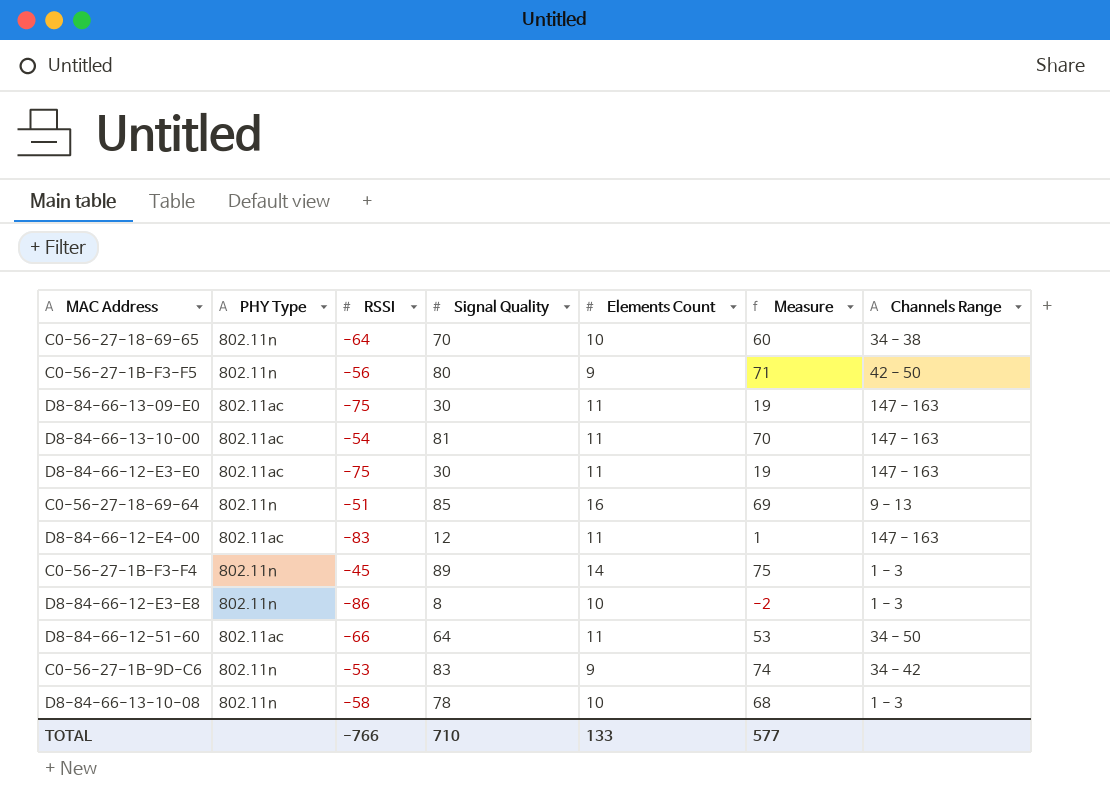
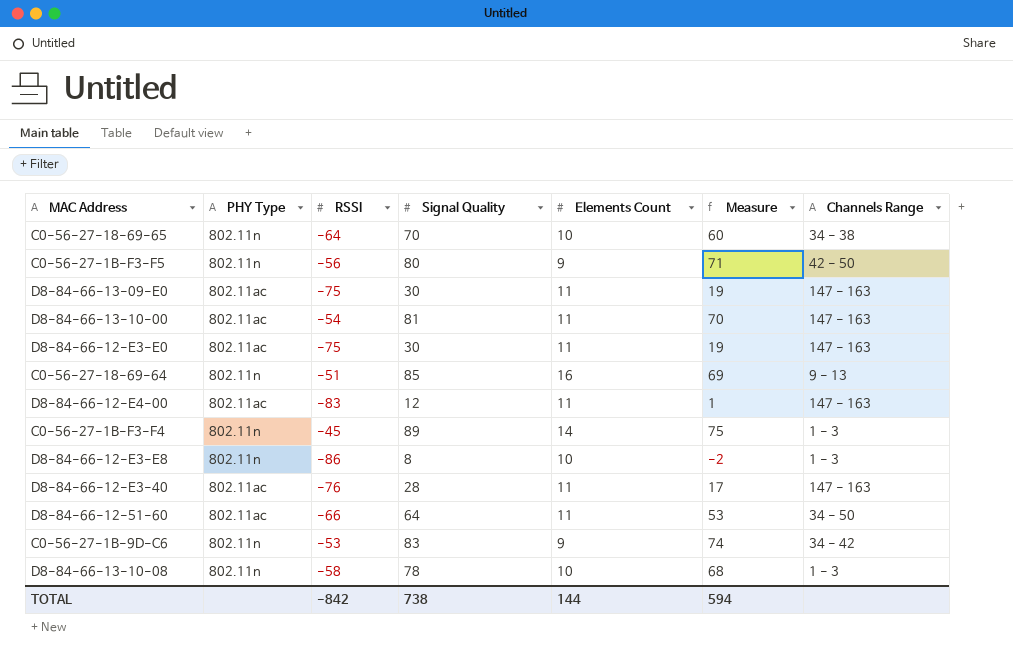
row D8-84-66-12-E3-40: none -> 802.11ac | -76 | 28 | 11 | 17 | 147 - 163
TOTAL | RSSI: -766 -> -842
TOTAL | Signal Quality: 710 -> 738
TOTAL | Elements Count: 133 -> 144
TOTAL | Measure: 577 -> 594

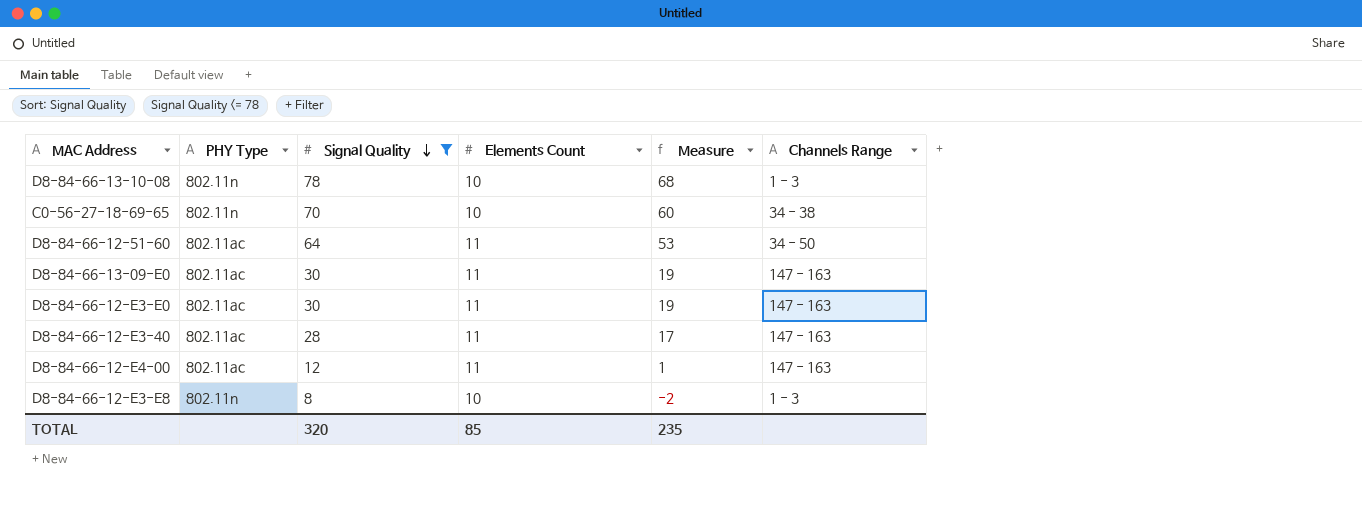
filter: none -> Signal Quality <= 78
row order: none -> Signal Quality descending
column RSSI | position: 3 -> none
TOTAL | Signal Quality: 738 -> 320
TOTAL | Elements Count: 144 -> 85
TOTAL | Measure: 594 -> 235

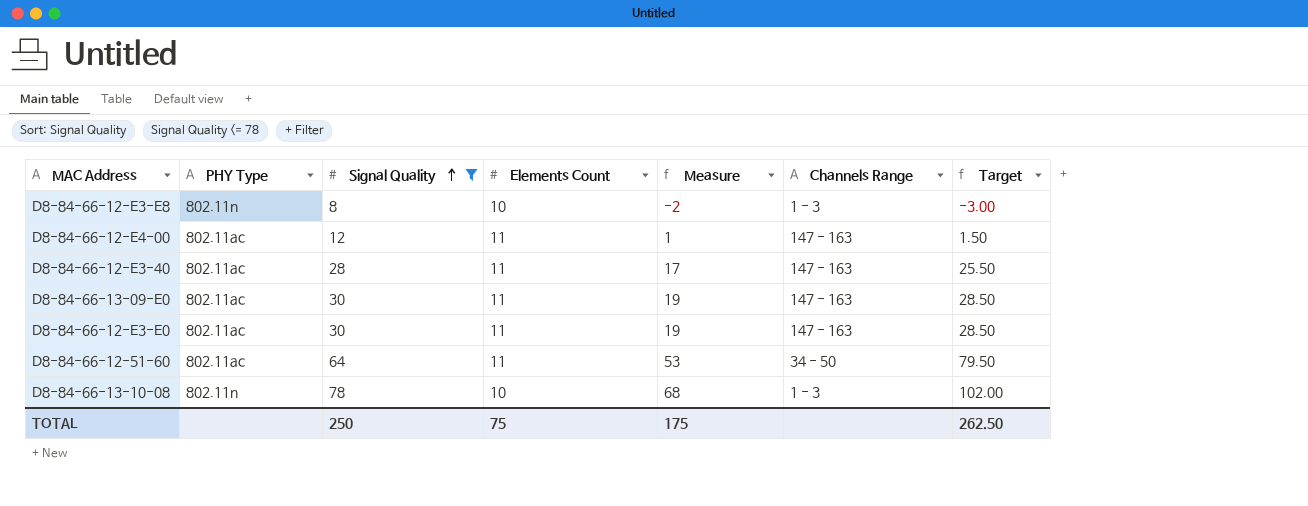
row order: Signal Quality descending -> Signal Quality ascending
column Target | formula: none -> [Measure] * 1.5
row C0-56-27-18-69-65: 802.11n | 70 | 10 | 60 | 34 - 38 -> none
TOTAL | Signal Quality: 320 -> 250
TOTAL | Elements Count: 85 -> 75
TOTAL | Measure: 235 -> 175

